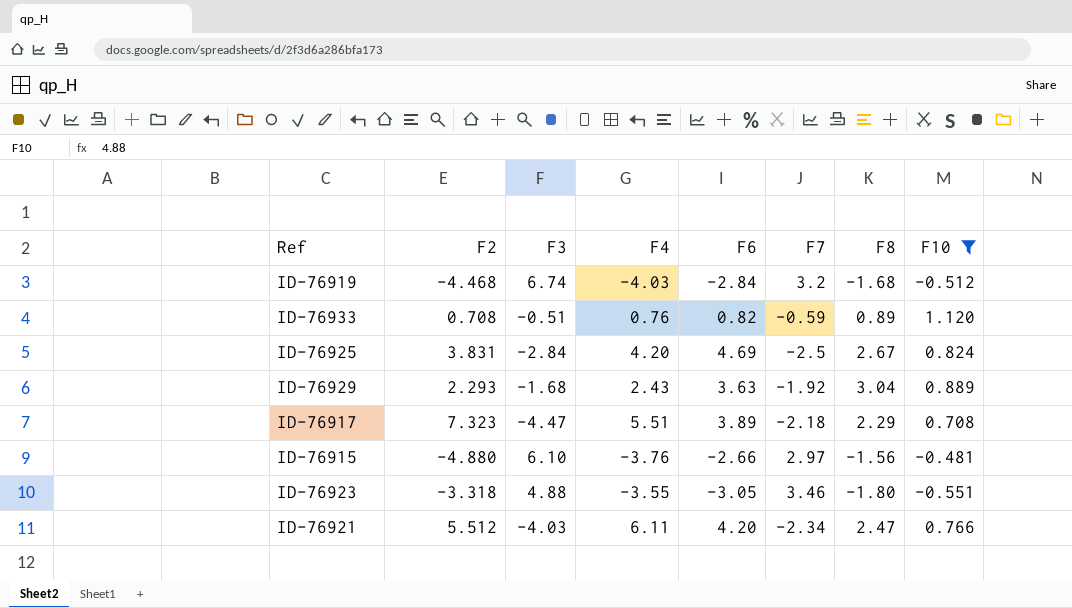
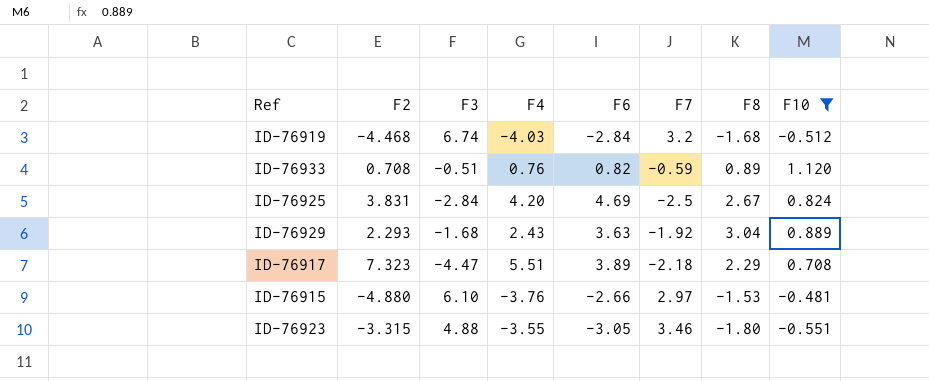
row ID-76921: 5.512 | -4.03 | 6.11 | 4.20 | -2.34 | 2.47 | 0.766 -> none
ID-76915 | F8: -1.56 -> -1.53
ID-76923 | F2: -3.318 -> -3.315

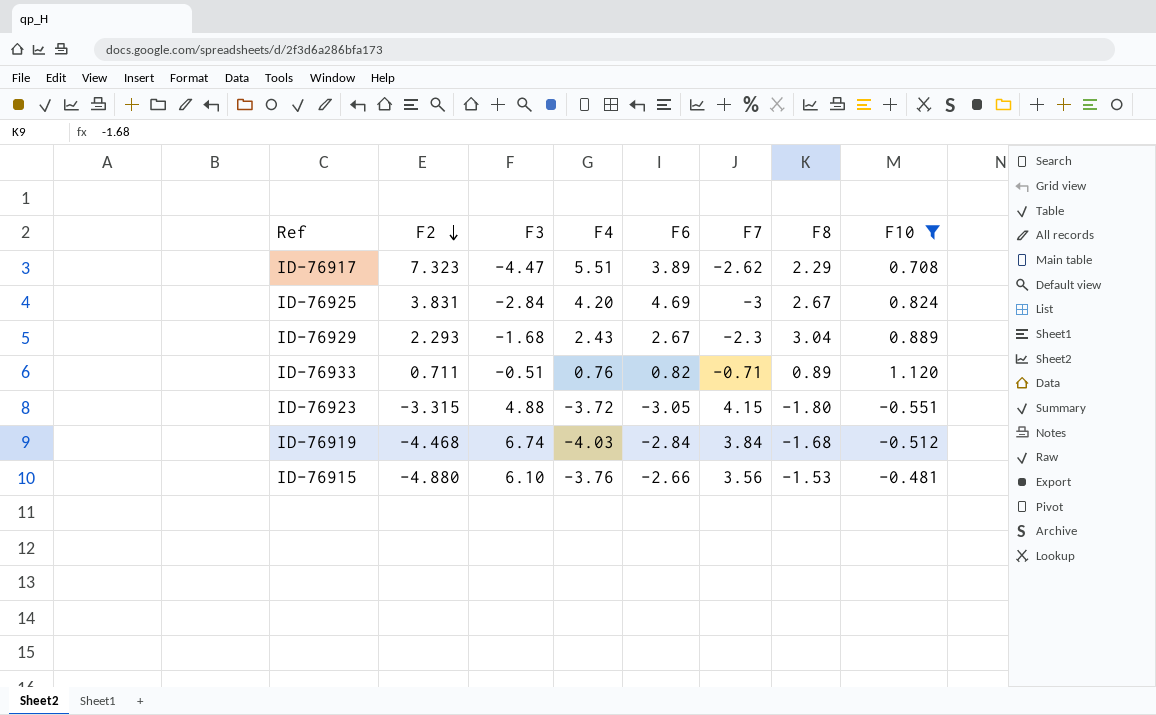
row order: none -> F2 descending
ID-76917 | F7: -2.18 -> -2.62
ID-76925 | F7: -2.5 -> -3
ID-76929 | F6: 3.63 -> 2.67
ID-76929 | F7: -1.92 -> -2.3
ID-76933 | F2: 0.708 -> 0.711
ID-76933 | F7: -0.59 -> -0.71
ID-76923 | F4: -3.55 -> -3.72
ID-76923 | F7: 3.46 -> 4.15
ID-76919 | F7: 3.2 -> 3.84
ID-76915 | F7: 2.97 -> 3.56

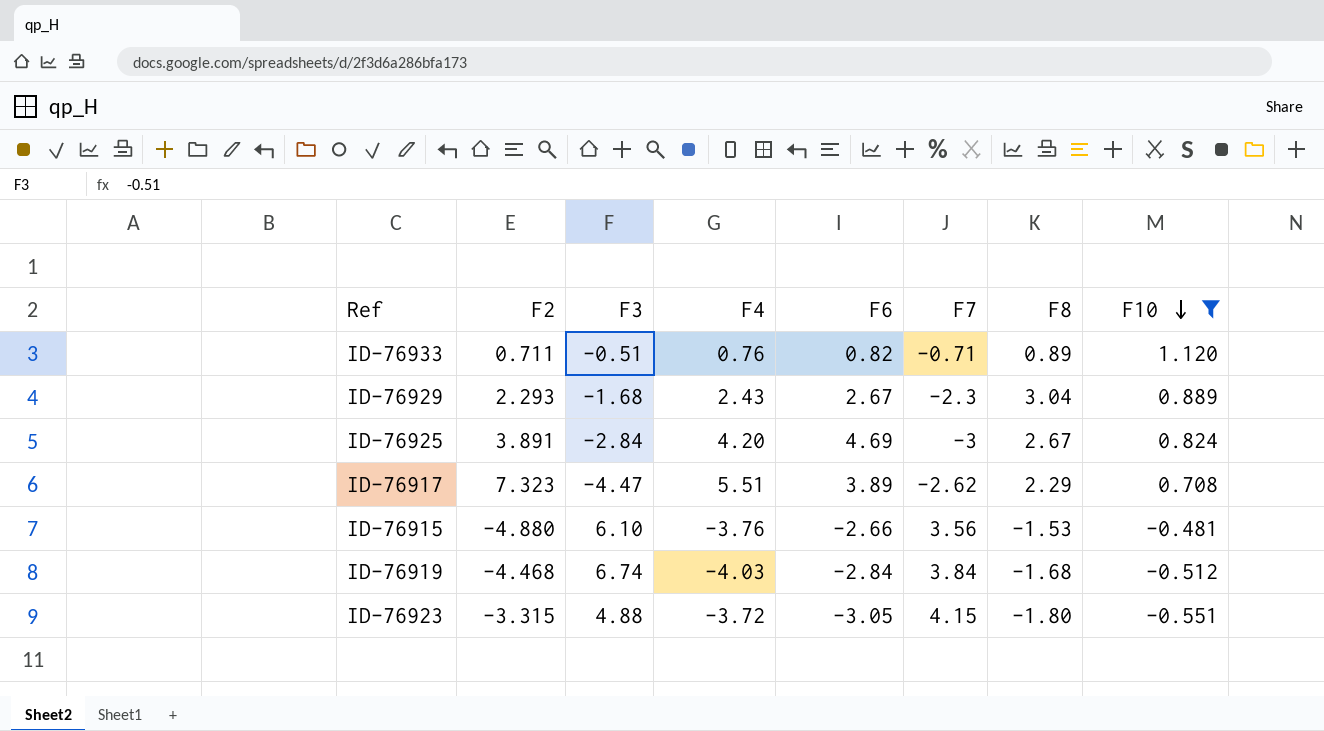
row order: F2 descending -> F10 descending
ID-76925 | F2: 3.831 -> 3.891

